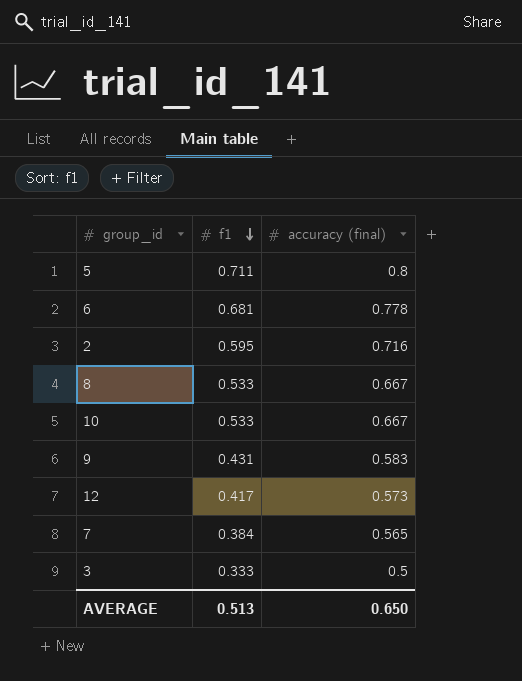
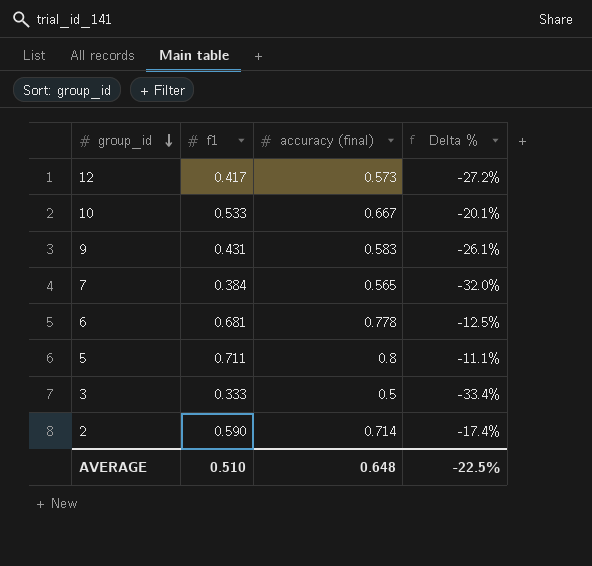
row order: f1 descending -> group_id descending
column Delta % | formula: none -> ([f1] - [accuracy (final)]) / [accuracy (final)]
row 8: 0.533 | 0.667 -> none
2 | f1: 0.595 -> 0.590
2 | accuracy (final): 0.716 -> 0.714
AVERAGE | f1: 0.513 -> 0.510
AVERAGE | accuracy (final): 0.650 -> 0.648

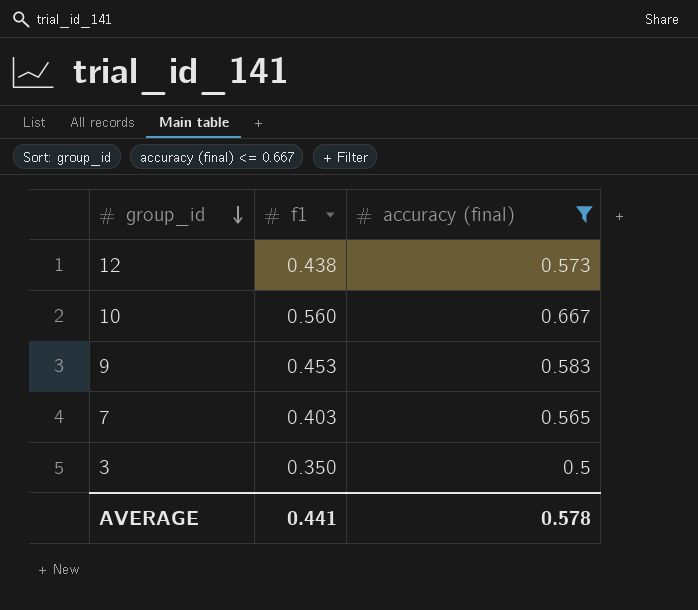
filter: none -> accuracy (final) <= 0.667
column Delta % | formula: ([f1] - [accuracy (final)]) / [accuracy (final)] -> none
12 | f1: 0.417 -> 0.438
10 | f1: 0.533 -> 0.560
9 | f1: 0.431 -> 0.453
7 | f1: 0.384 -> 0.403
3 | f1: 0.333 -> 0.350
AVERAGE | f1: 0.510 -> 0.441
AVERAGE | accuracy (final): 0.648 -> 0.578

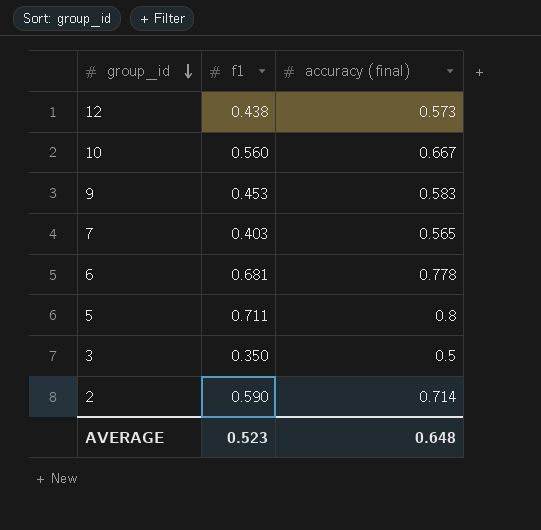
filter: accuracy (final) <= 0.667 -> none
AVERAGE | f1: 0.441 -> 0.523
AVERAGE | accuracy (final): 0.578 -> 0.648

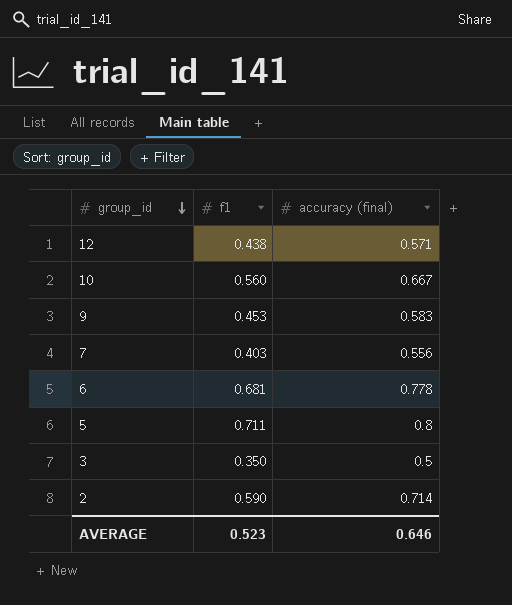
12 | accuracy (final): 0.573 -> 0.571
7 | accuracy (final): 0.565 -> 0.556
AVERAGE | accuracy (final): 0.648 -> 0.646

